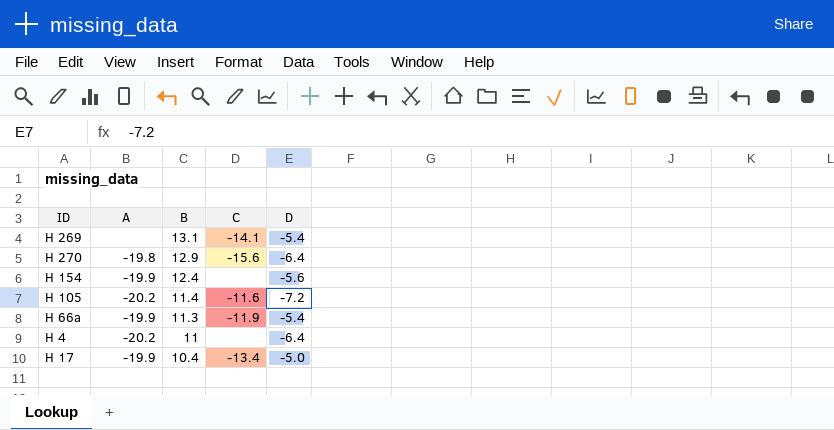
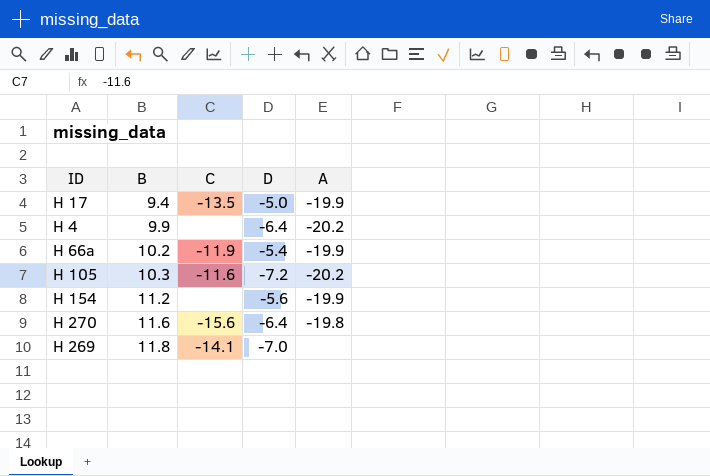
row order: B descending -> B ascending
column A | position: 2 -> 5
H 17 | B: 10.4 -> 9.4
H 17 | C: -13.4 -> -13.5
H 4 | B: 11 -> 9.9
H 66a | B: 11.3 -> 10.2
H 105 | B: 11.4 -> 10.3
H 154 | B: 12.4 -> 11.2
H 270 | B: 12.9 -> 11.6
H 269 | B: 13.1 -> 11.8
H 269 | D: -5.4 -> -7.0

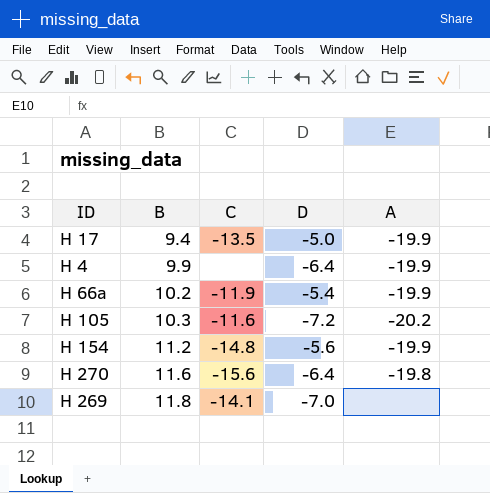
H 4 | A: -20.2 -> -19.9
H 154 | C: none -> -14.8

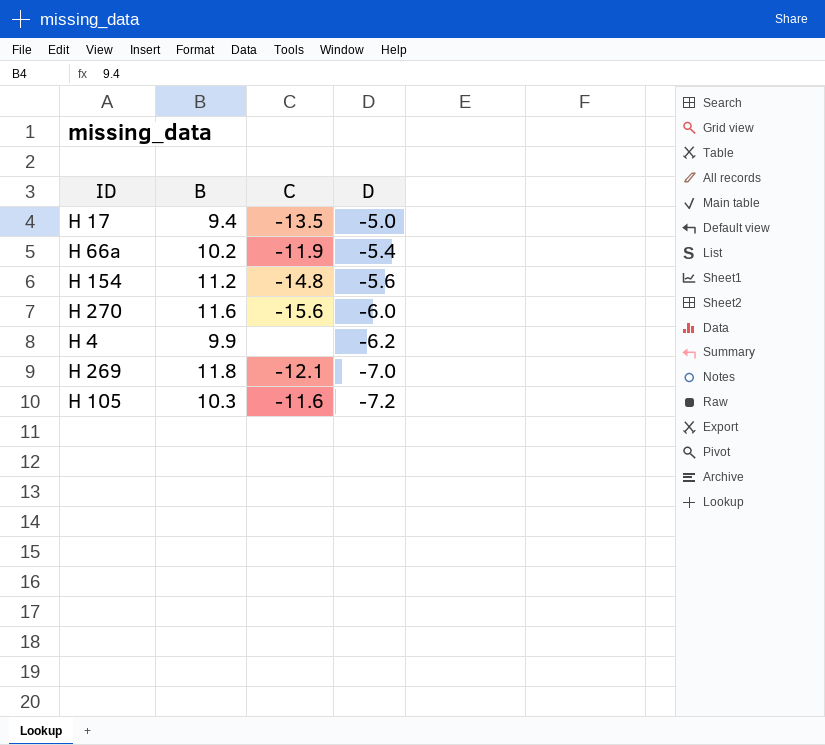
row order: B ascending -> D descending
column A | position: 5 -> none
H 270 | D: -6.4 -> -6.0
H 4 | D: -6.4 -> -6.2
H 269 | C: -14.1 -> -12.1

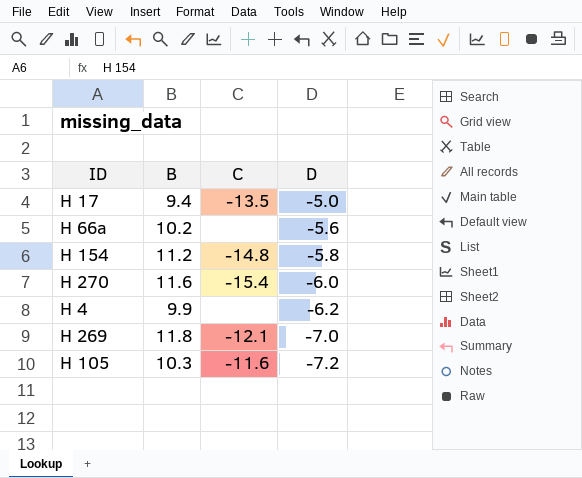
H 66a | C: -11.9 -> none
H 66a | D: -5.4 -> -5.6
H 154 | D: -5.6 -> -5.8
H 270 | C: -15.6 -> -15.4

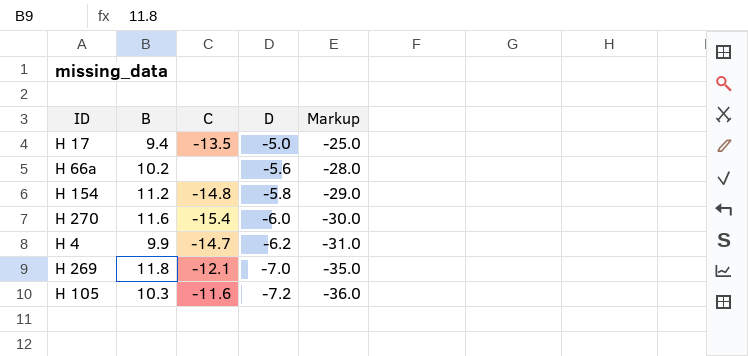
column Markup | formula: none -> [D] * 5
H 4 | C: none -> -14.7

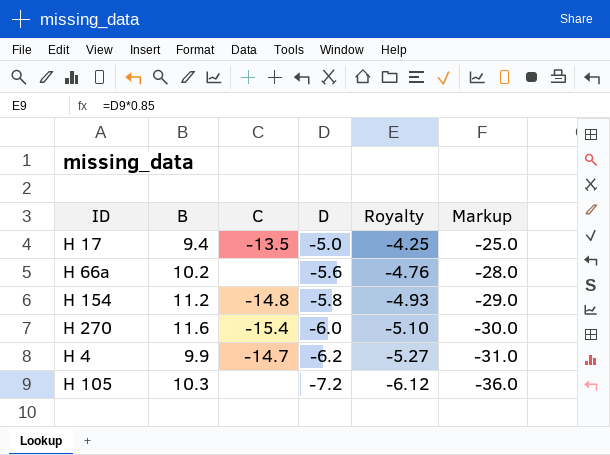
column Royalty | formula: none -> [D] * 0.85
row H 269: 11.8 | -12.1 | -7.0 | -35.0 -> none
H 105 | C: -11.6 -> none

